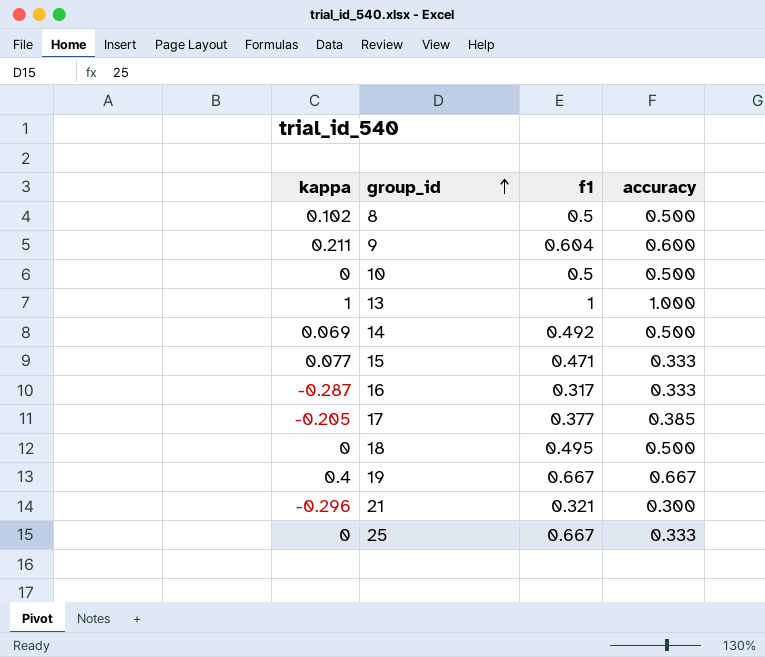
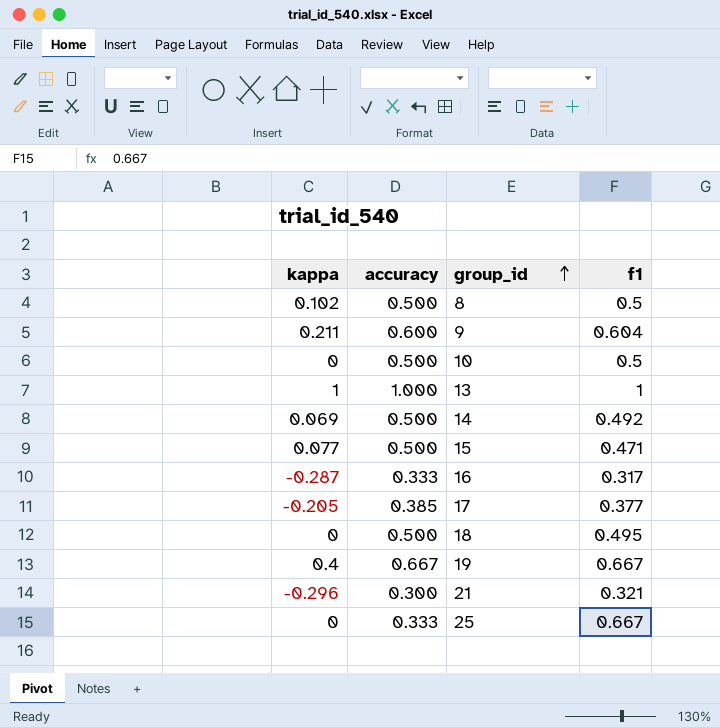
column accuracy | position: 4 -> 2
15 | accuracy: 0.333 -> 0.500

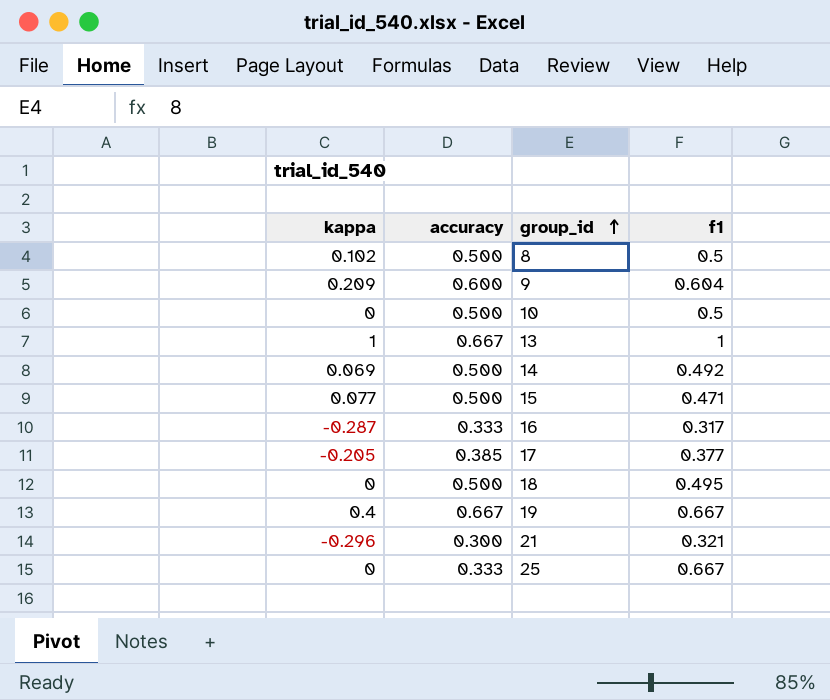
9 | kappa: 0.211 -> 0.209
13 | accuracy: 1.000 -> 0.667

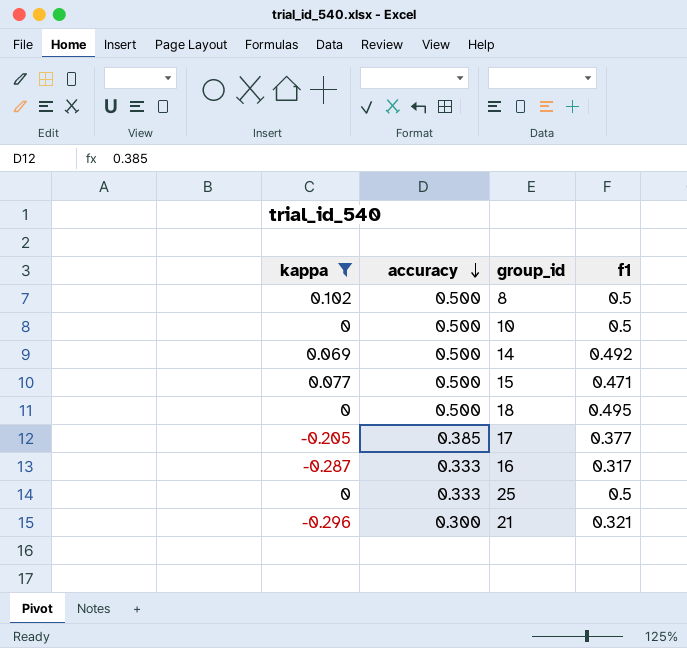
filter: none -> kappa <= 0.102
row order: group_id ascending -> accuracy descending
25 | f1: 0.667 -> 0.5

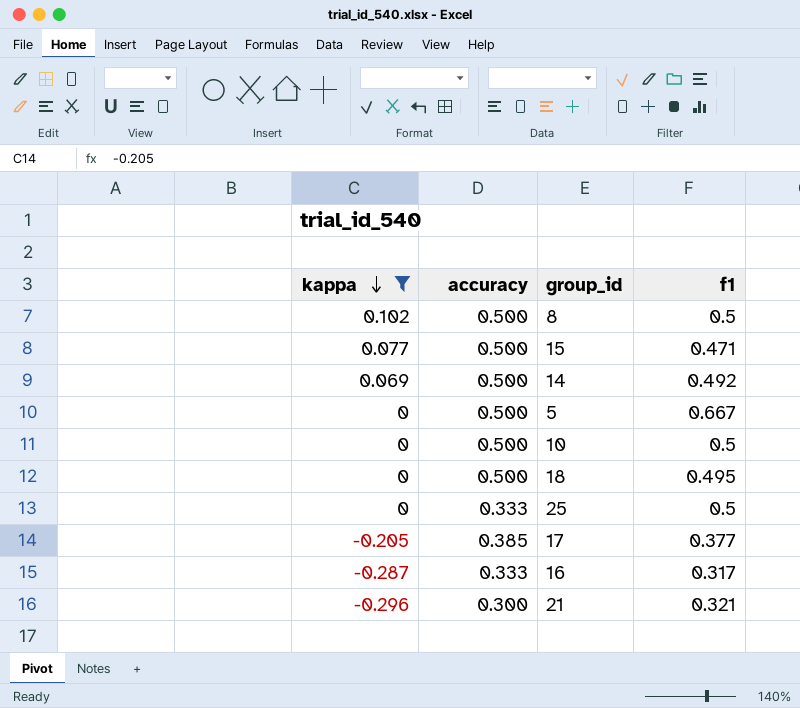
row order: accuracy descending -> kappa descending
row 5: none -> 0 | 0.500 | 0.667

